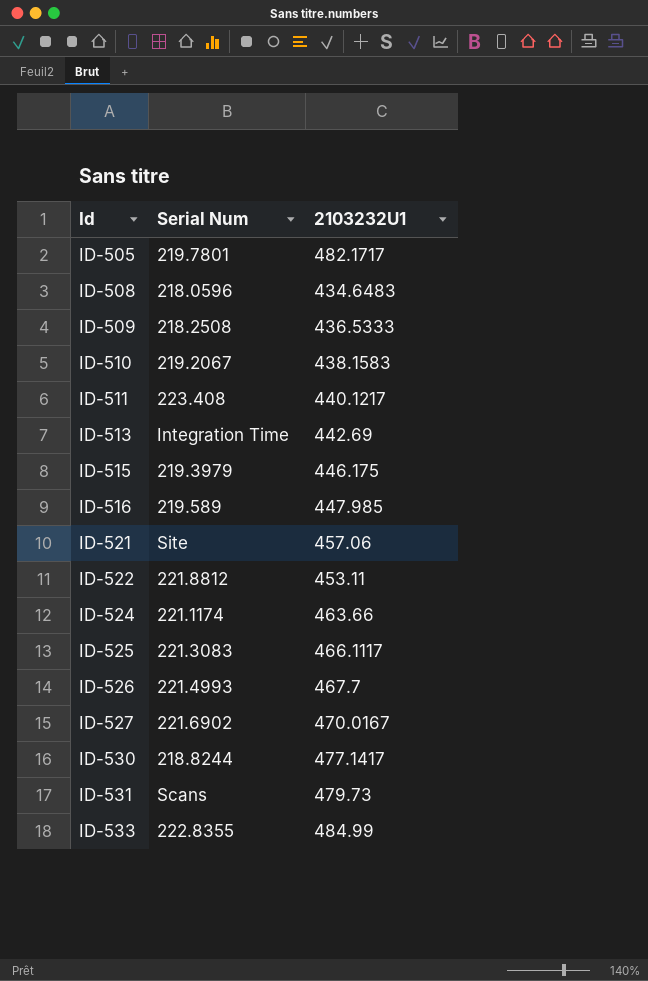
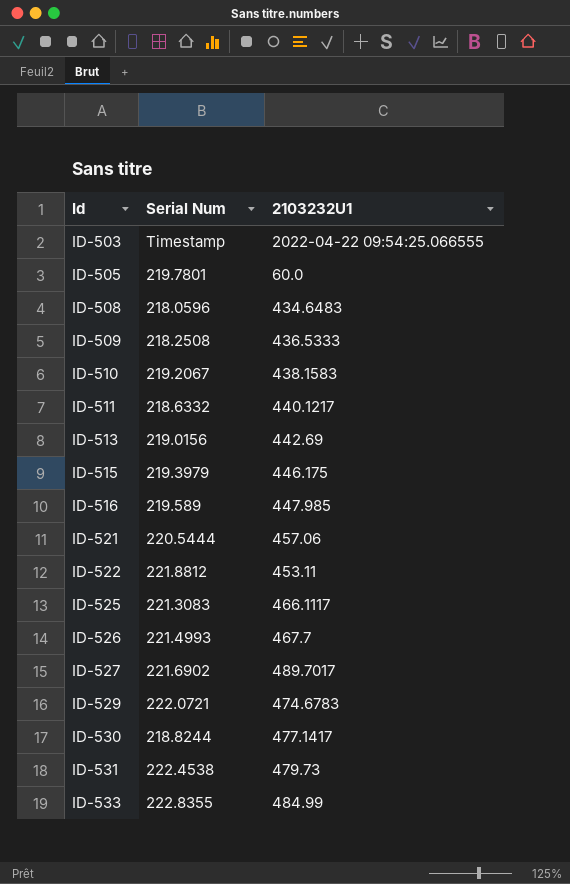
row ID-524: 221.1174 | 463.66 -> none
row ID-503: none -> Timestamp | 2022-04-22 09:54:25.066555
ID-505 | 2103232U1: 482.1717 -> 60.0
ID-511 | Serial Num: 223.408 -> 218.6332
ID-513 | Serial Num: Integration Time -> 219.0156
ID-521 | Serial Num: Site -> 220.5444
ID-527 | 2103232U1: 470.0167 -> 489.7017
row ID-529: none -> 222.0721 | 474.6783
ID-531 | Serial Num: Scans -> 222.4538

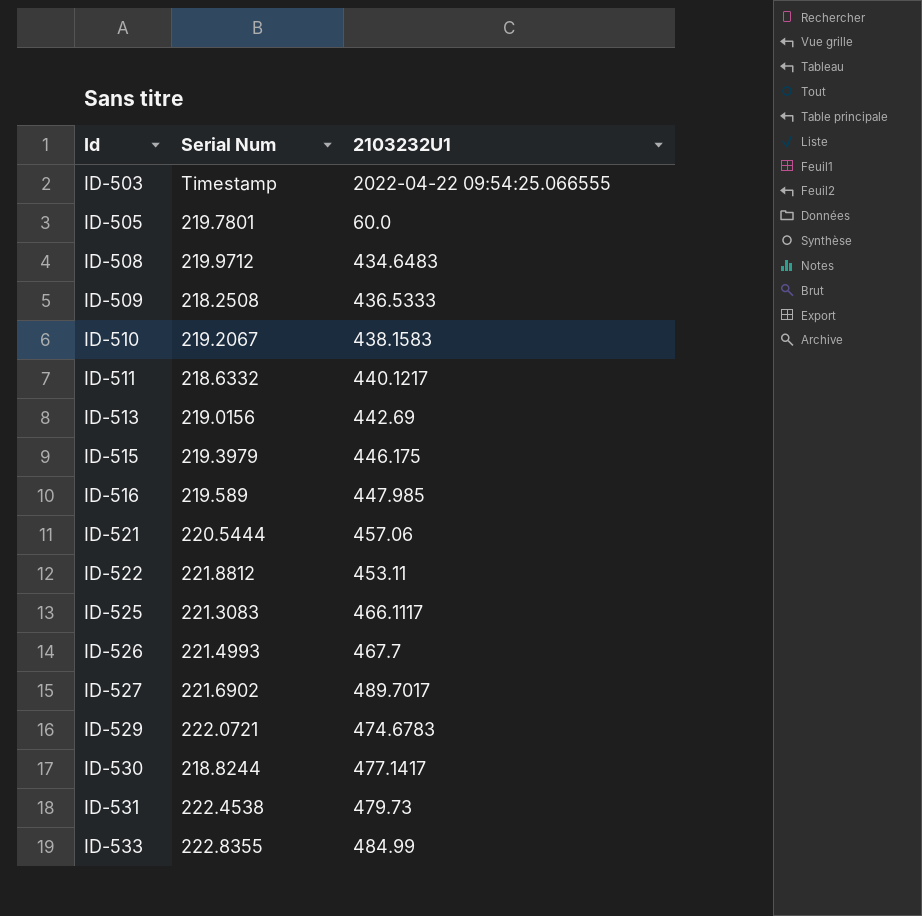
ID-508 | Serial Num: 218.0596 -> 219.9712

